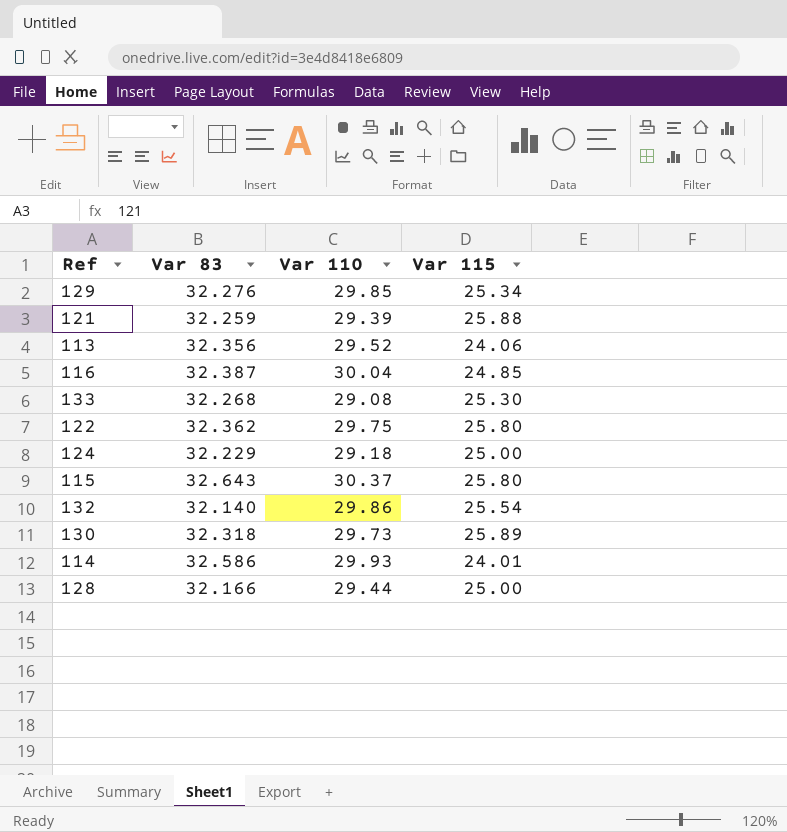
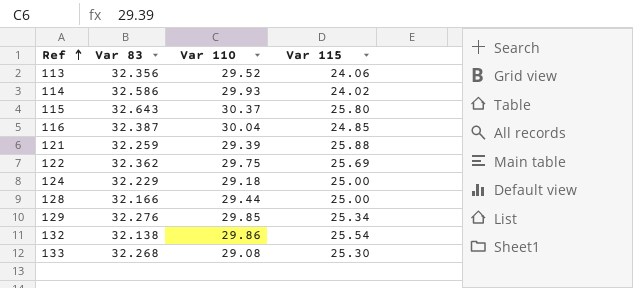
row order: none -> Ref ascending
row 130: 32.318 | 29.73 | 25.89 -> none
114 | Var 115: 24.01 -> 24.02
122 | Var 115: 25.80 -> 25.69
132 | Var 83: 32.140 -> 32.138

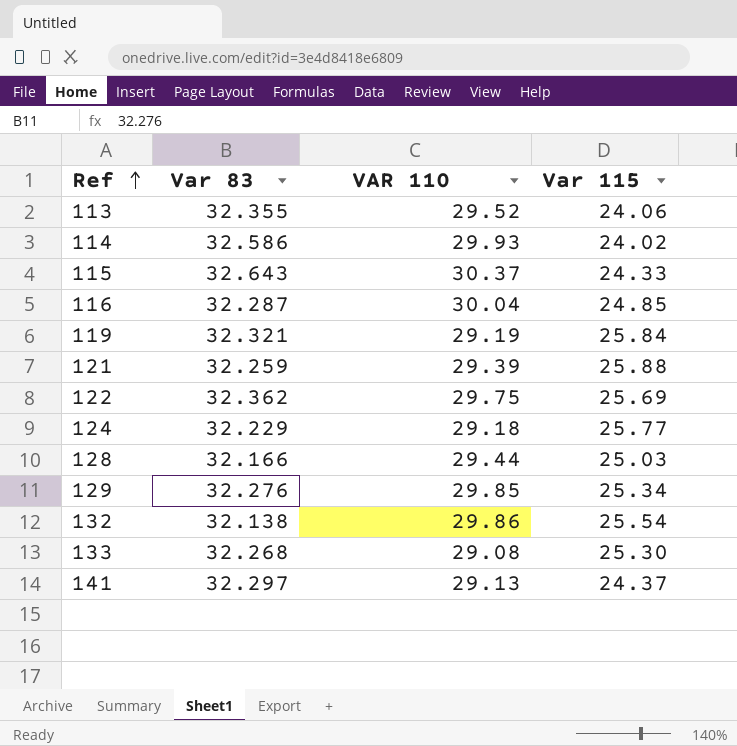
column name: Var 110 -> VAR 110
113 | Var 83: 32.356 -> 32.355
115 | Var 115: 25.80 -> 24.33
116 | Var 83: 32.387 -> 32.287
row 119: none -> 32.321 | 29.19 | 25.84
124 | Var 115: 25.00 -> 25.77
128 | Var 115: 25.00 -> 25.03
row 141: none -> 32.297 | 29.13 | 24.37

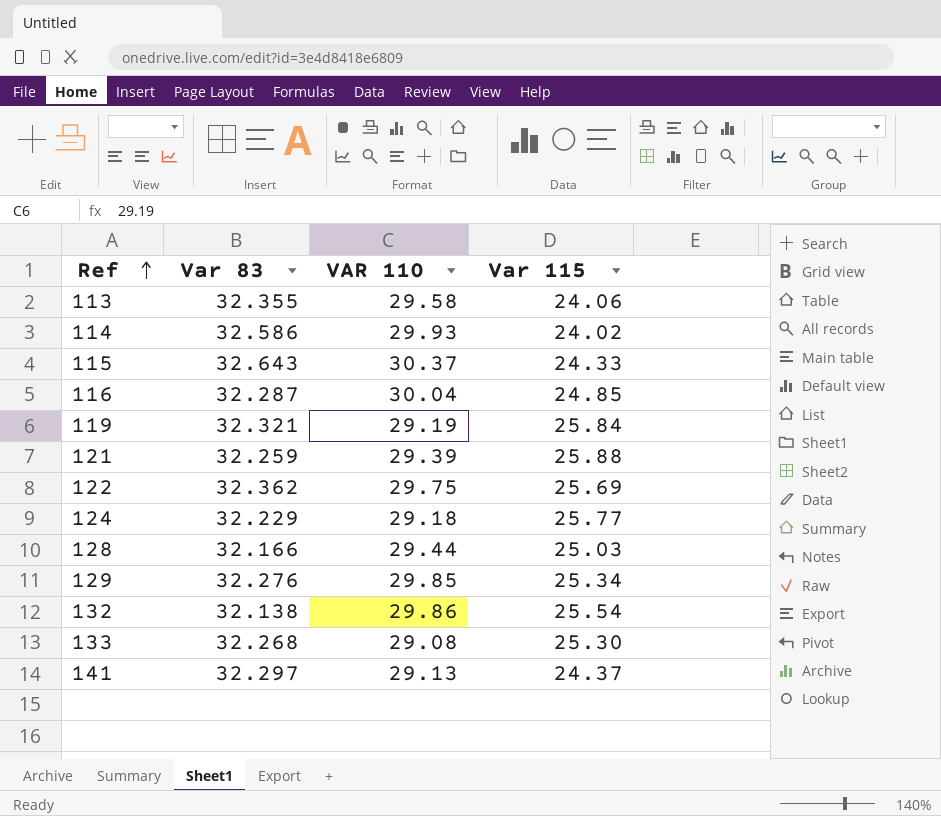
113 | VAR 110: 29.52 -> 29.58

